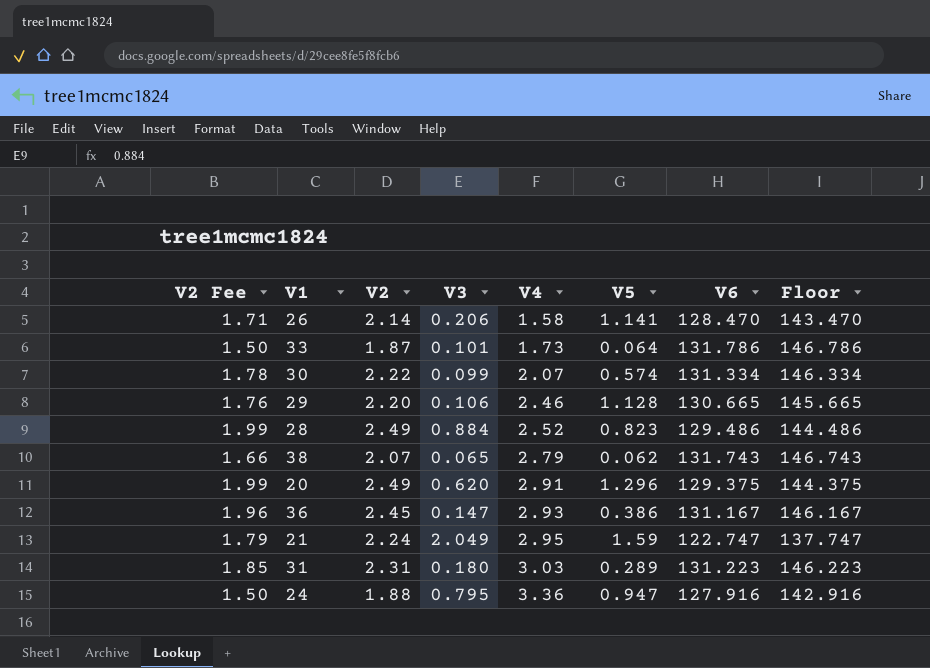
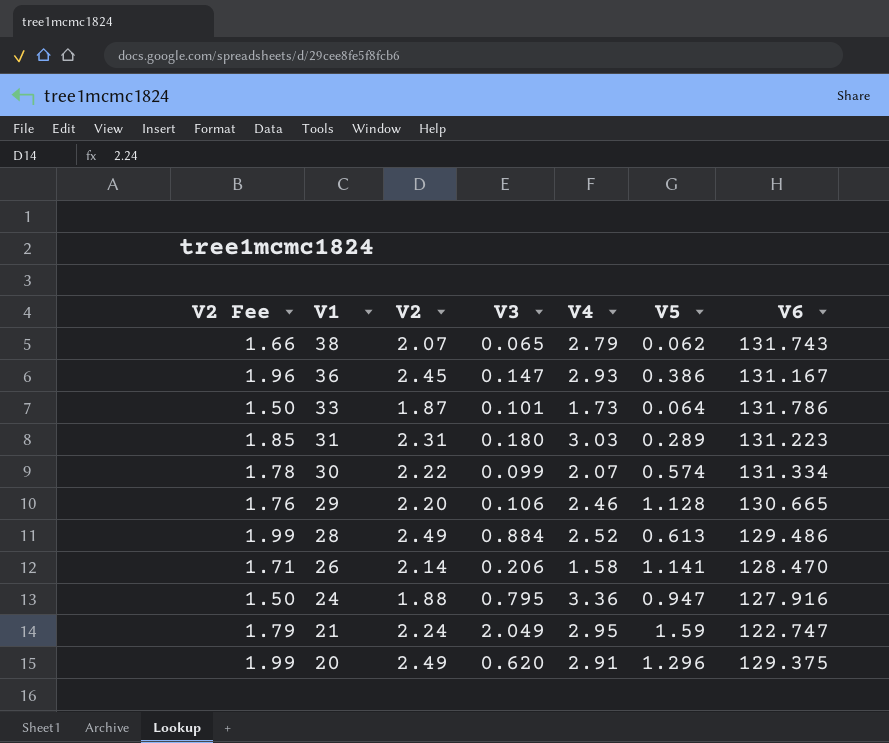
row order: V4 ascending -> V1 descending
column Floor | formula: [V6] + 15 -> none
28 | V5: 0.823 -> 0.613

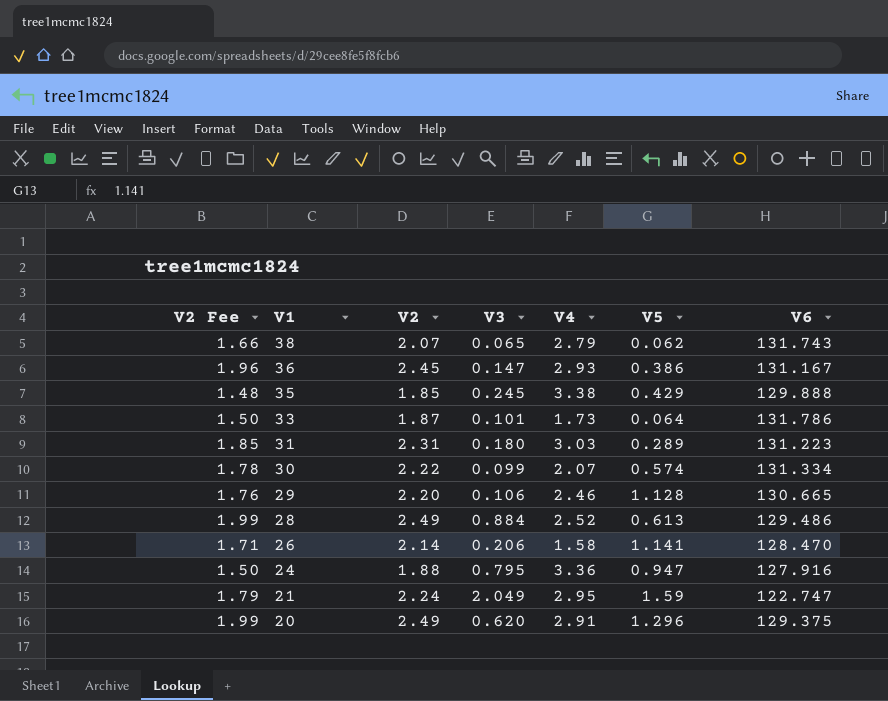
row 35: none -> 1.48 | 1.85 | 0.245 | 3.38 | 0.429 | 129.888

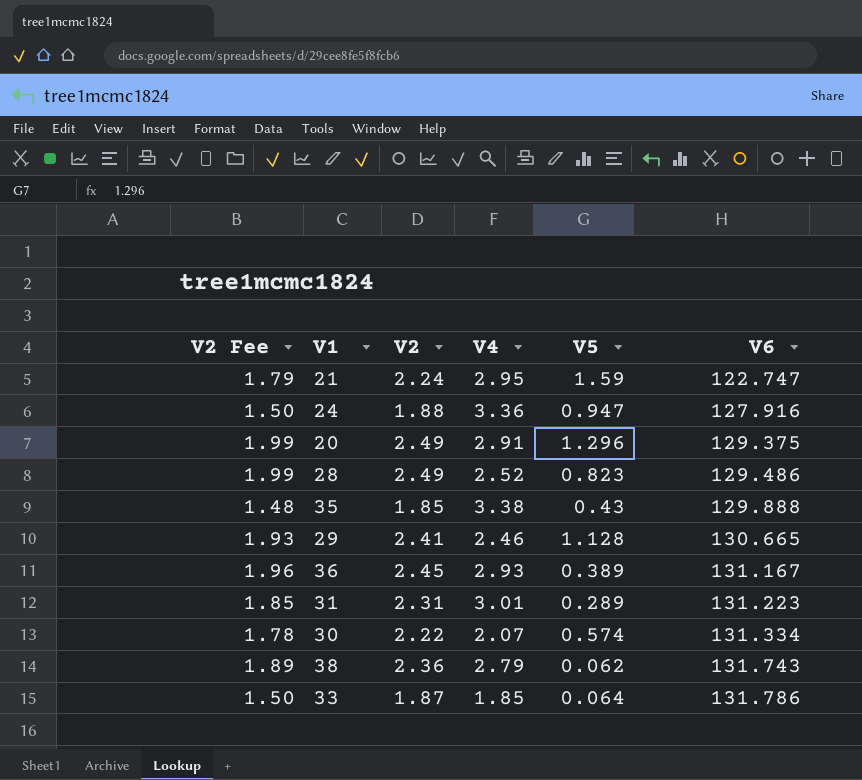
row order: V1 descending -> V6 ascending
column V3 | position: 4 -> none
row 26: 1.71 | 2.14 | 0.206 | 1.58 | 1.141 | 128.470 -> none
28 | V5: 0.613 -> 0.823
35 | V5: 0.429 -> 0.43
29 | V2 Fee: 1.76 -> 1.93
29 | V2: 2.20 -> 2.41
36 | V5: 0.386 -> 0.389
31 | V4: 3.03 -> 3.01
38 | V2 Fee: 1.66 -> 1.89
38 | V2: 2.07 -> 2.36
33 | V4: 1.73 -> 1.85

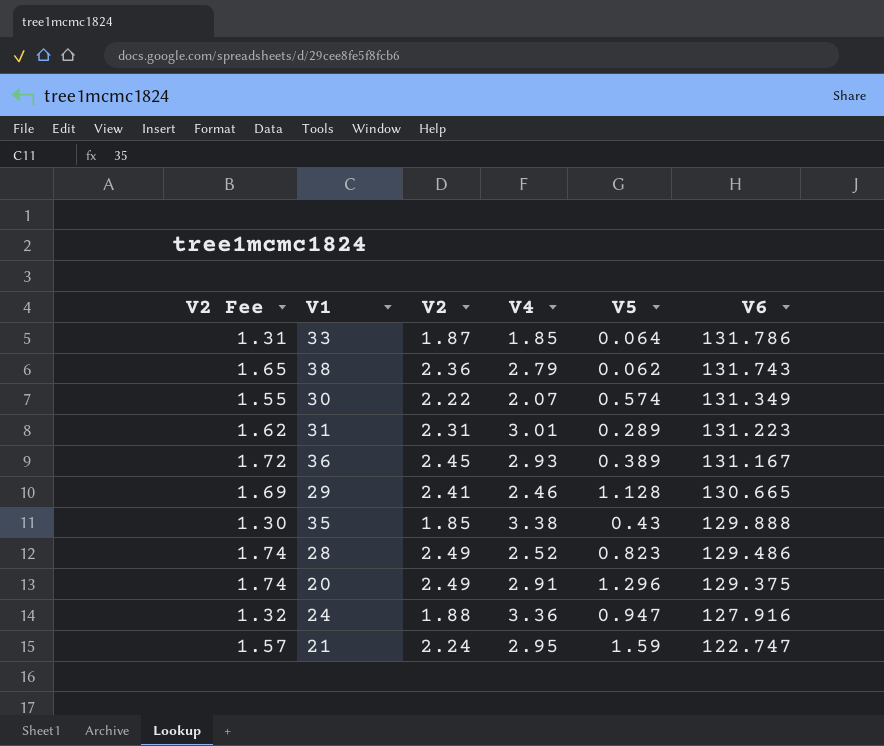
row order: V6 ascending -> V6 descending
column V2 Fee | formula: [V2] * 0.8 -> [V2] * 0.7
30 | V6: 131.334 -> 131.349

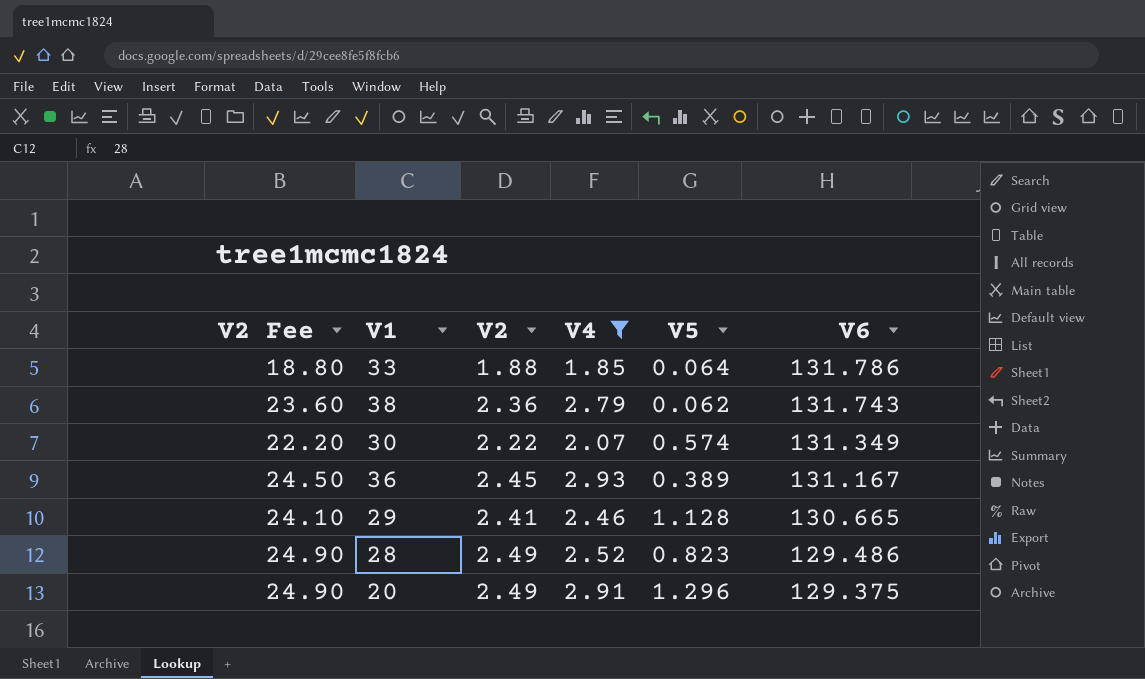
filter: none -> V4 <= 2.93
column V2 Fee | formula: [V2] * 0.7 -> [V2] * 10
33 | V2: 1.87 -> 1.88

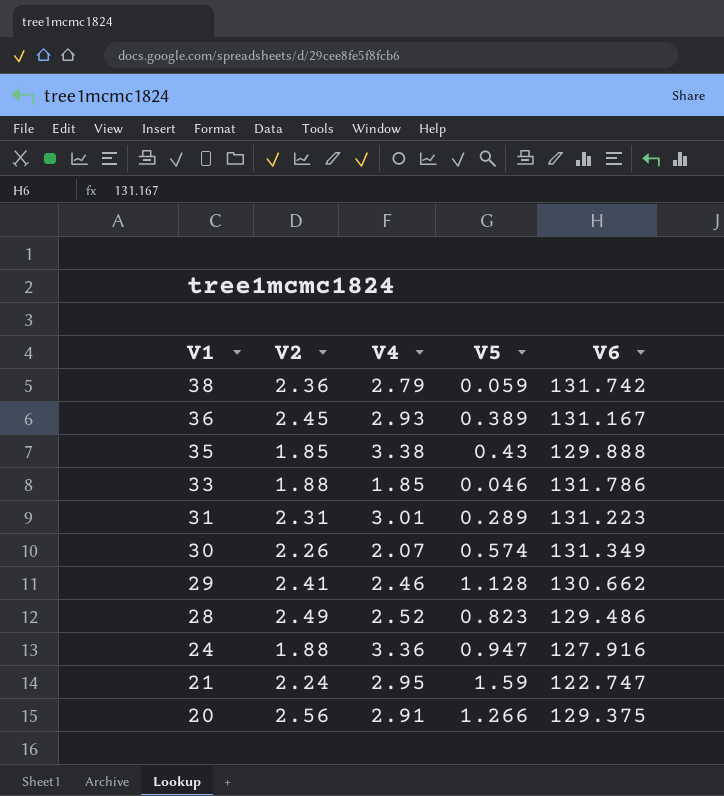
filter: V4 <= 2.93 -> none
row order: V6 descending -> V1 descending
column V2 Fee | formula: [V2] * 10 -> none
38 | V5: 0.062 -> 0.059
38 | V6: 131.743 -> 131.742
33 | V5: 0.064 -> 0.046
30 | V2: 2.22 -> 2.26
29 | V6: 130.665 -> 130.662
20 | V2: 2.49 -> 2.56
20 | V5: 1.296 -> 1.266

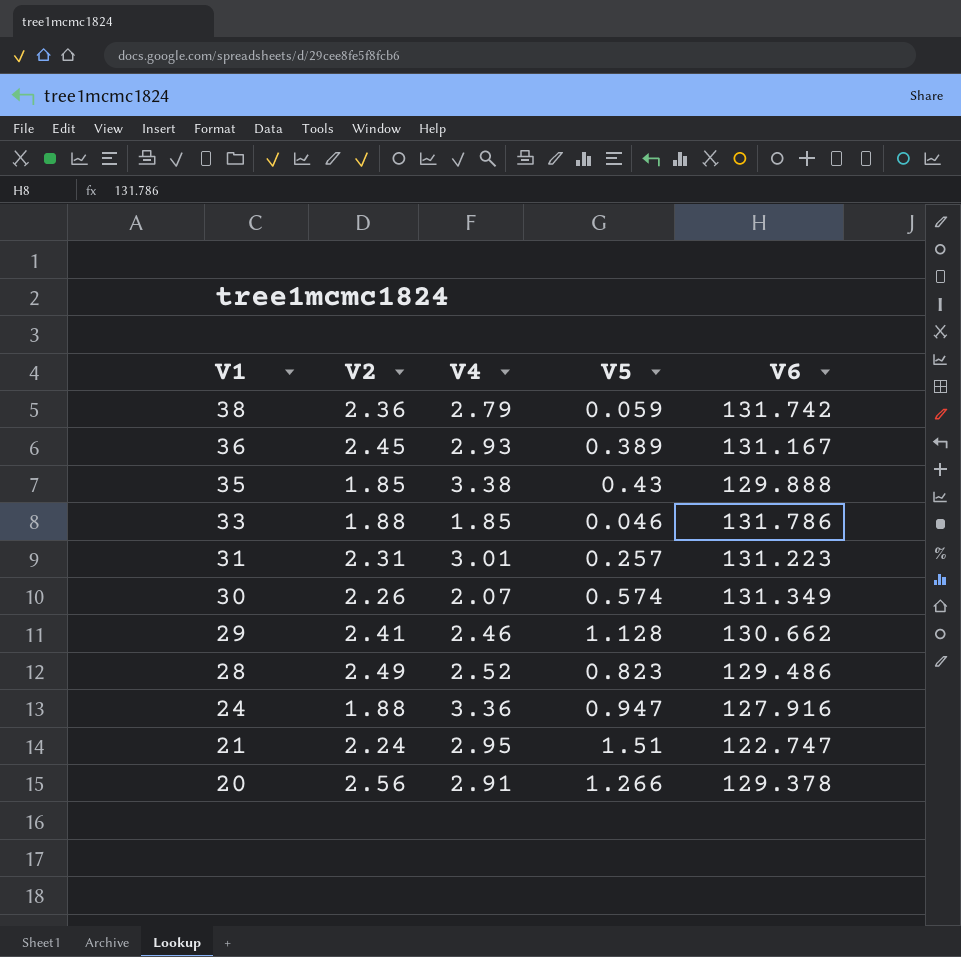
31 | V5: 0.289 -> 0.257
21 | V5: 1.59 -> 1.51
20 | V6: 129.375 -> 129.378

